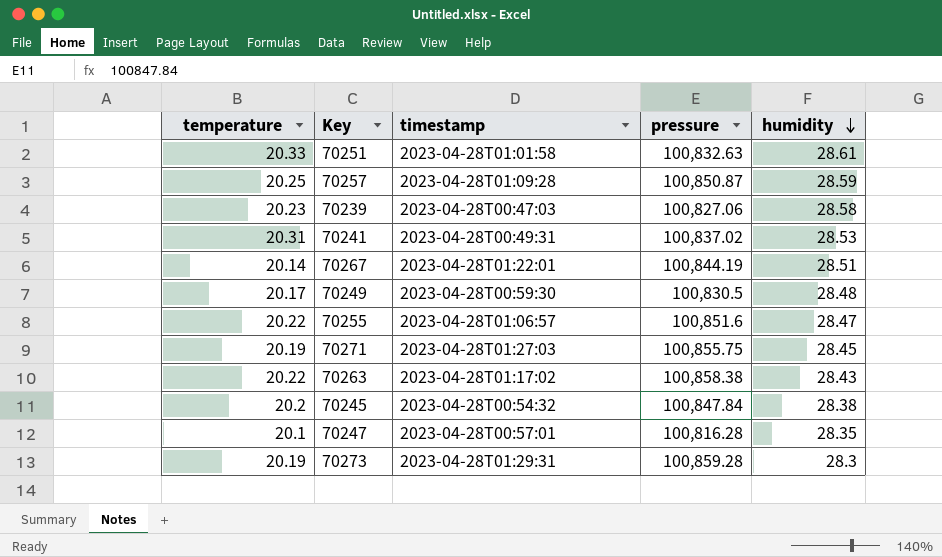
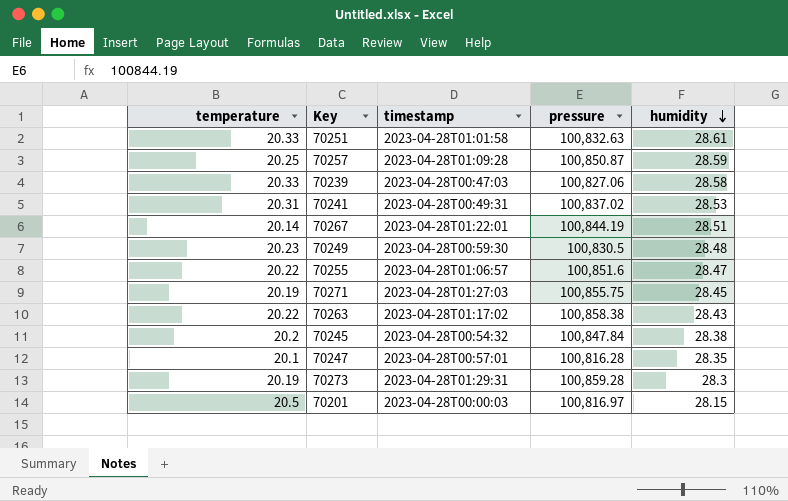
70239 | temperature: 20.23 -> 20.33
70249 | temperature: 20.17 -> 20.23
row 70201: none -> 20.5 | 2023-04-28T00:00:03 | 100,816.97 | 28.15

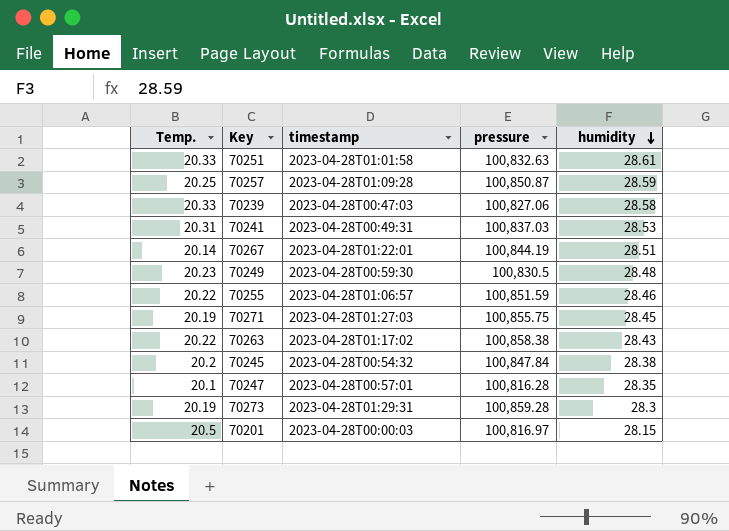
column name: temperature -> Temp.
70241 | pressure: 100,837.02 -> 100,837.03
70255 | pressure: 100,851.6 -> 100,851.59
70255 | humidity: 28.47 -> 28.46

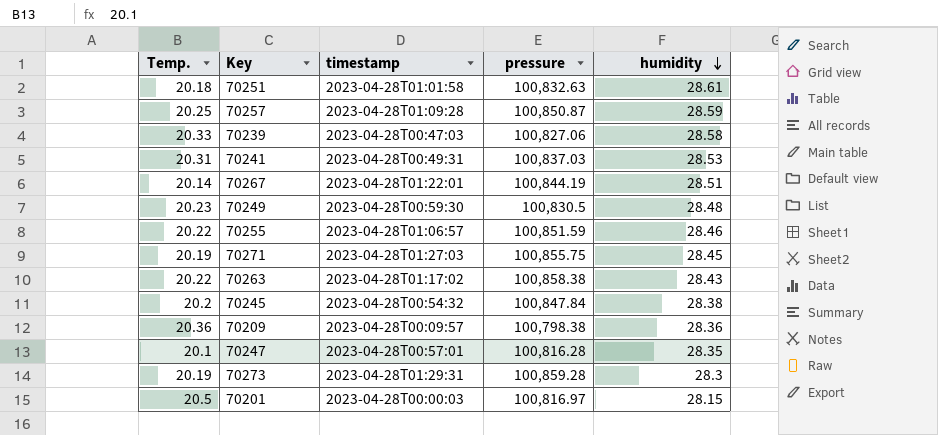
70251 | Temp.: 20.33 -> 20.18
row 70209: none -> 20.36 | 2023-04-28T00:09:57 | 100,798.38 | 28.36

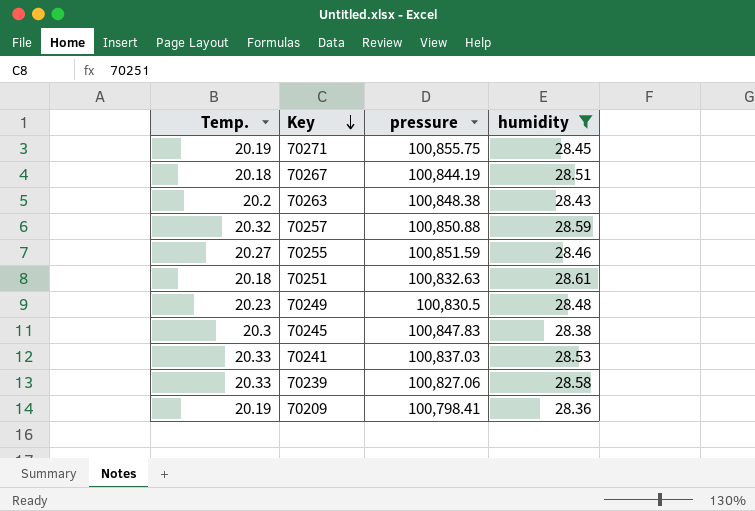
filter: none -> humidity >= 28.36
row order: humidity descending -> Key descending
column timestamp | position: 3 -> none
70267 | Temp.: 20.14 -> 20.18
70263 | Temp.: 20.22 -> 20.2
70263 | pressure: 100,858.38 -> 100,848.38
70257 | Temp.: 20.25 -> 20.32
70257 | pressure: 100,850.87 -> 100,850.88
70255 | Temp.: 20.22 -> 20.27
70245 | Temp.: 20.2 -> 20.3
70245 | pressure: 100,847.84 -> 100,847.83
70241 | Temp.: 20.31 -> 20.33
70209 | Temp.: 20.36 -> 20.19
70209 | pressure: 100,798.38 -> 100,798.41

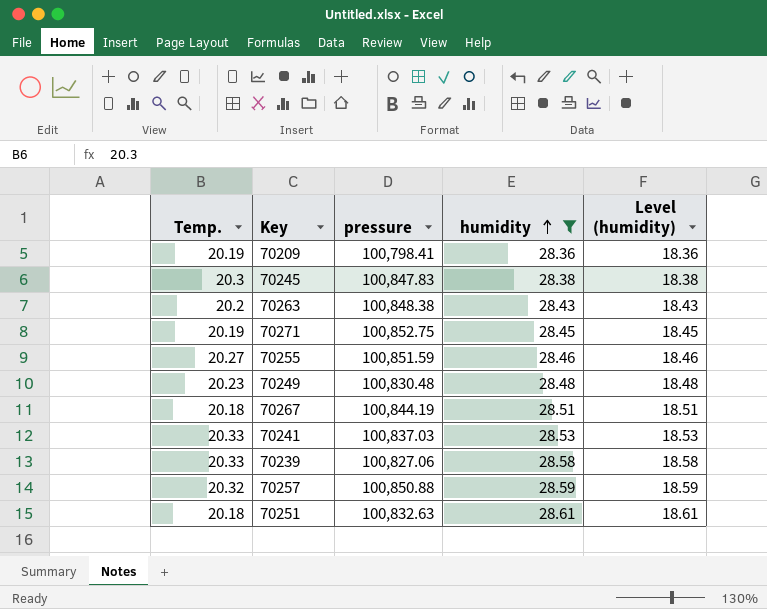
row order: Key descending -> humidity ascending
column Level (humidity) | formula: none -> [humidity] - 10
70271 | pressure: 100,855.75 -> 100,852.75
70249 | pressure: 100,830.5 -> 100,830.48

